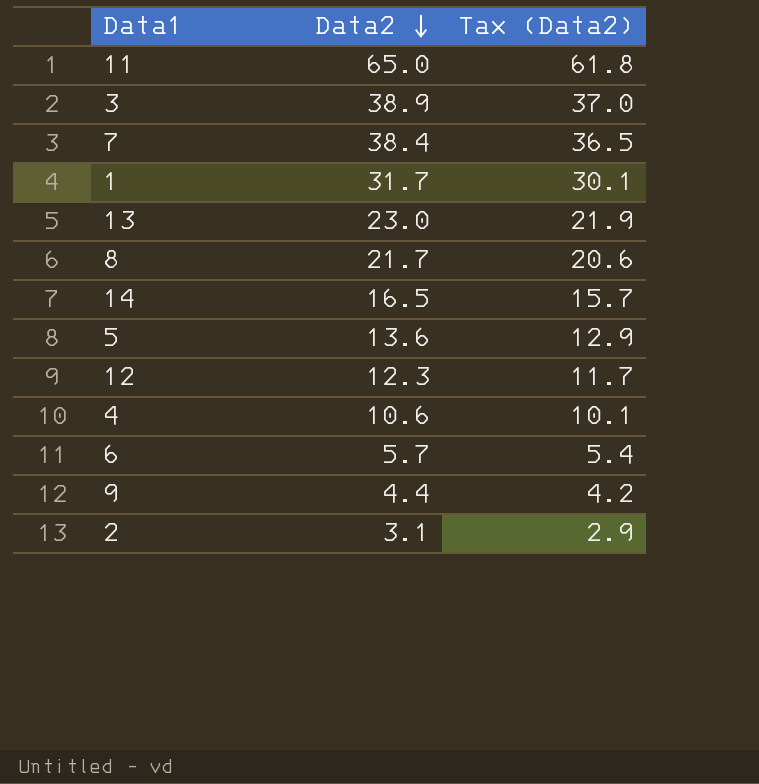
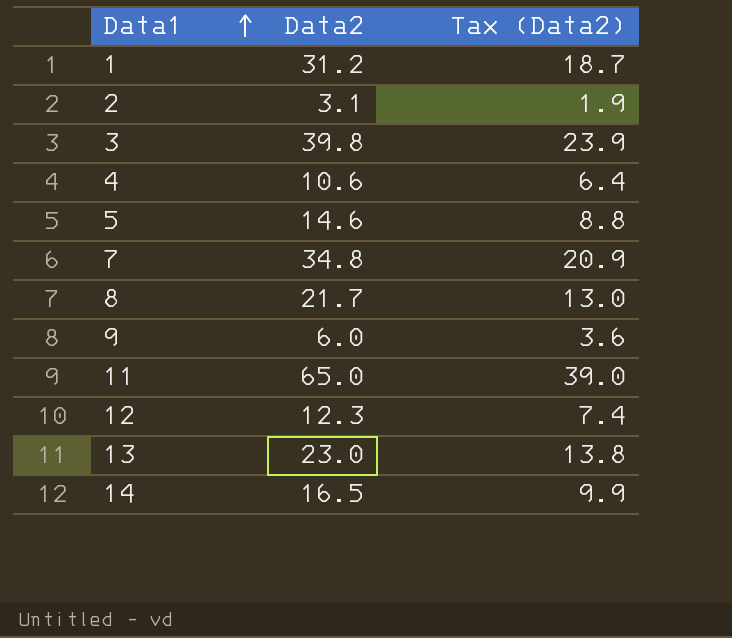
row order: Data2 descending -> Data1 ascending
column Tax (Data2) | formula: [Data2] * 0.95 -> [Data2] * 0.6
row 6: 5.7 | 5.4 -> none
1 | Data2: 31.7 -> 31.2
3 | Data2: 38.9 -> 39.8
5 | Data2: 13.6 -> 14.6
7 | Data2: 38.4 -> 34.8
9 | Data2: 4.4 -> 6.0

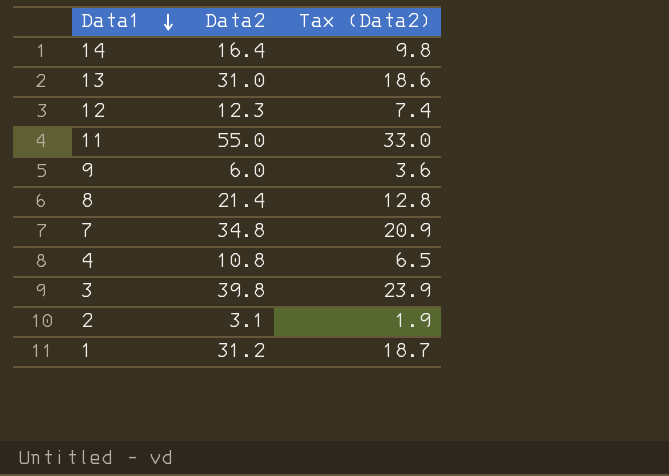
row order: Data1 ascending -> Data1 descending
row 5: 14.6 | 8.8 -> none
14 | Data2: 16.5 -> 16.4
14 | Tax (Data2): 9.9 -> 9.8
13 | Data2: 23.0 -> 31.0
13 | Tax (Data2): 13.8 -> 18.6
11 | Data2: 65.0 -> 55.0
11 | Tax (Data2): 39.0 -> 33.0
8 | Data2: 21.7 -> 21.4
8 | Tax (Data2): 13.0 -> 12.8
4 | Data2: 10.6 -> 10.8
4 | Tax (Data2): 6.4 -> 6.5

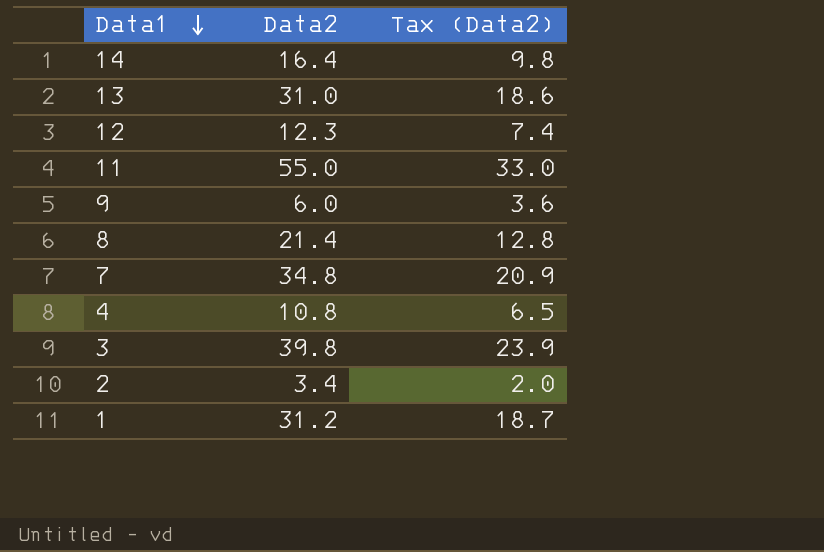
2 | Data2: 3.1 -> 3.4
2 | Tax (Data2): 1.9 -> 2.0

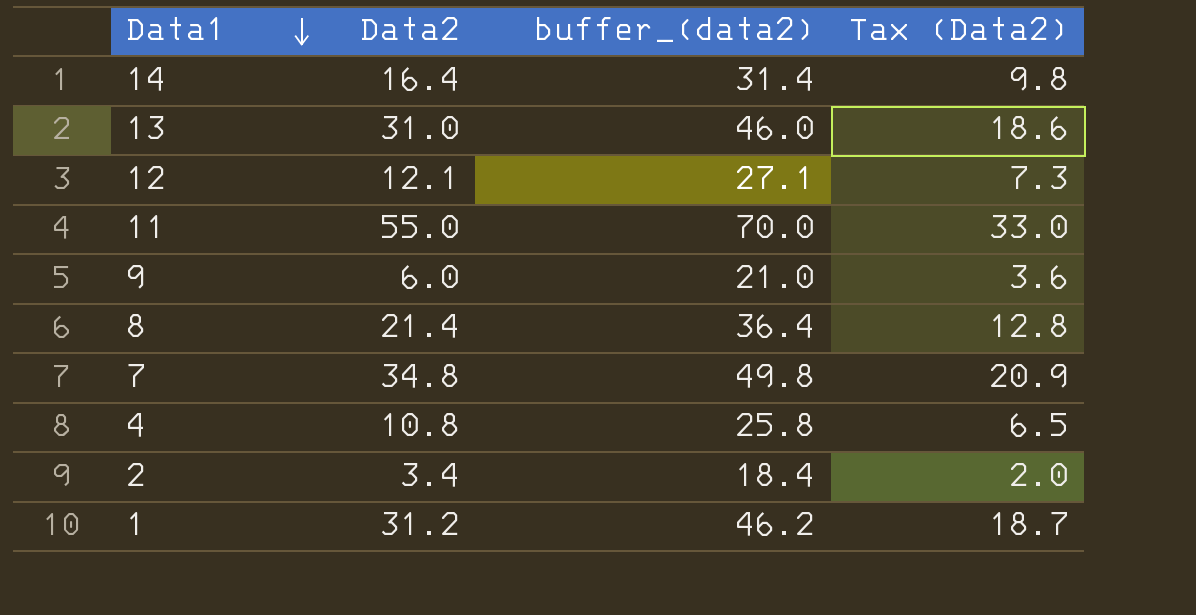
column buffer_(data2) | formula: none -> [Data2] + 15
row 3: 39.8 | 23.9 -> none
12 | Data2: 12.3 -> 12.1
12 | Tax (Data2): 7.4 -> 7.3

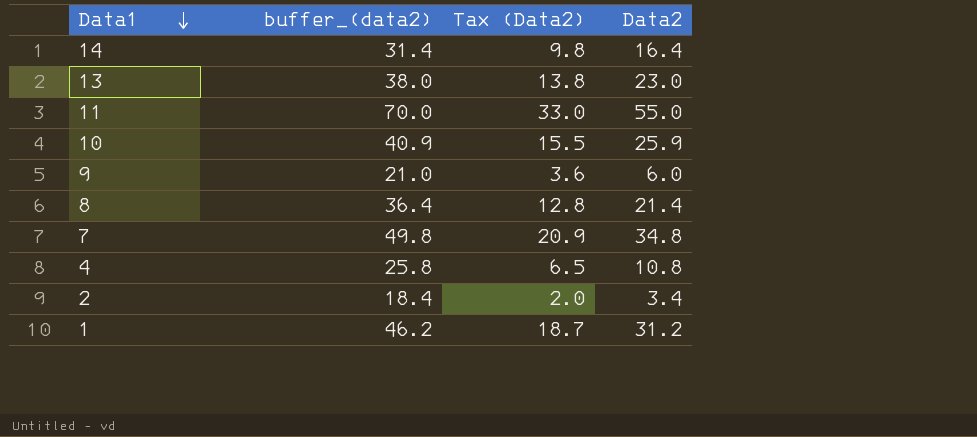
column Data2 | position: 2 -> 4
row 12: 12.1 | 27.1 | 7.3 -> none
13 | buffer_(data2): 46.0 -> 38.0
13 | Tax (Data2): 18.6 -> 13.8
13 | Data2: 31.0 -> 23.0
row 10: none -> 40.9 | 15.5 | 25.9

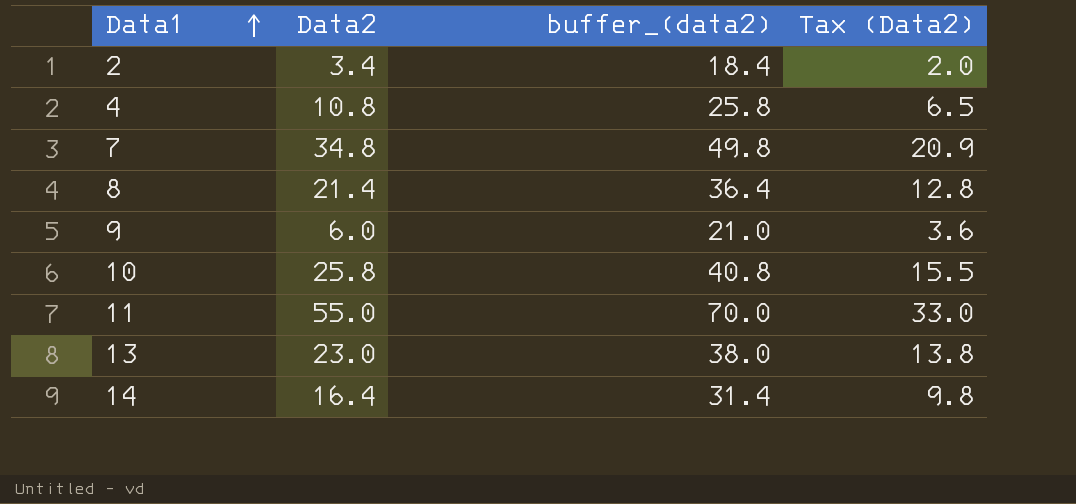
row order: Data1 descending -> Data1 ascending
column Data2 | position: 4 -> 2
row 1: 46.2 | 18.7 | 31.2 -> none
10 | Data2: 25.9 -> 25.8
10 | buffer_(data2): 40.9 -> 40.8

